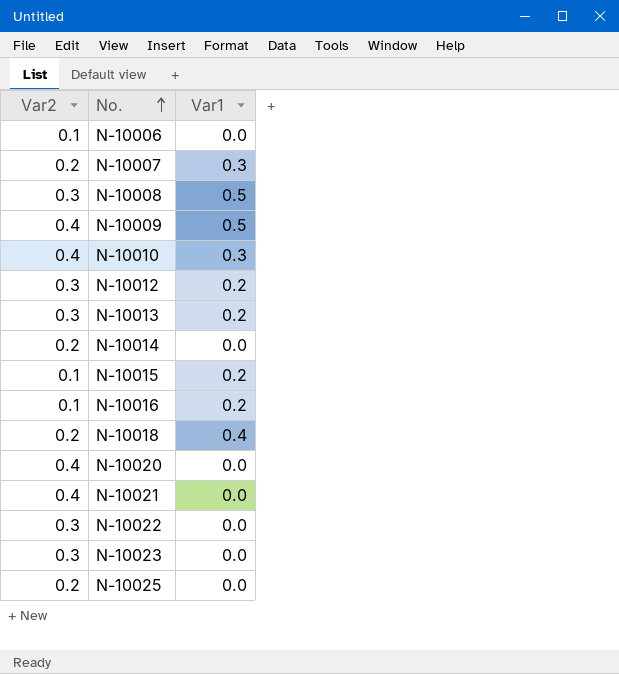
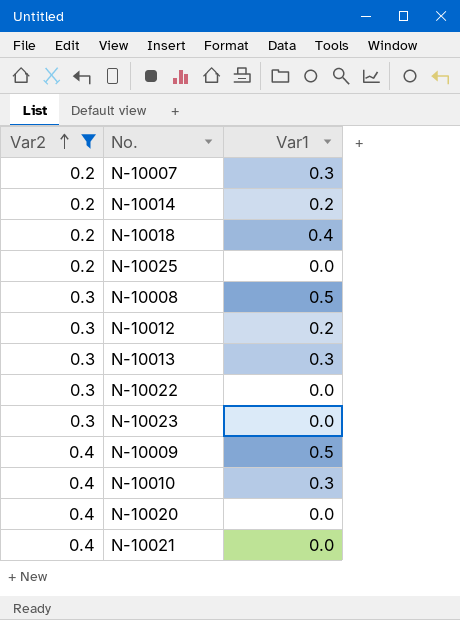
filter: none -> Var2 != 0.1
row order: No. ascending -> Var2 ascending
N-10014 | Var1: 0.0 -> 0.2
N-10013 | Var1: 0.2 -> 0.3

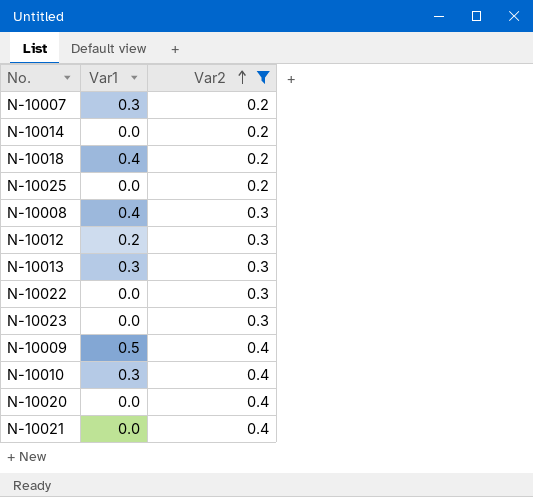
column Var2 | position: 1 -> 3
N-10014 | Var1: 0.2 -> 0.0
N-10008 | Var1: 0.5 -> 0.4

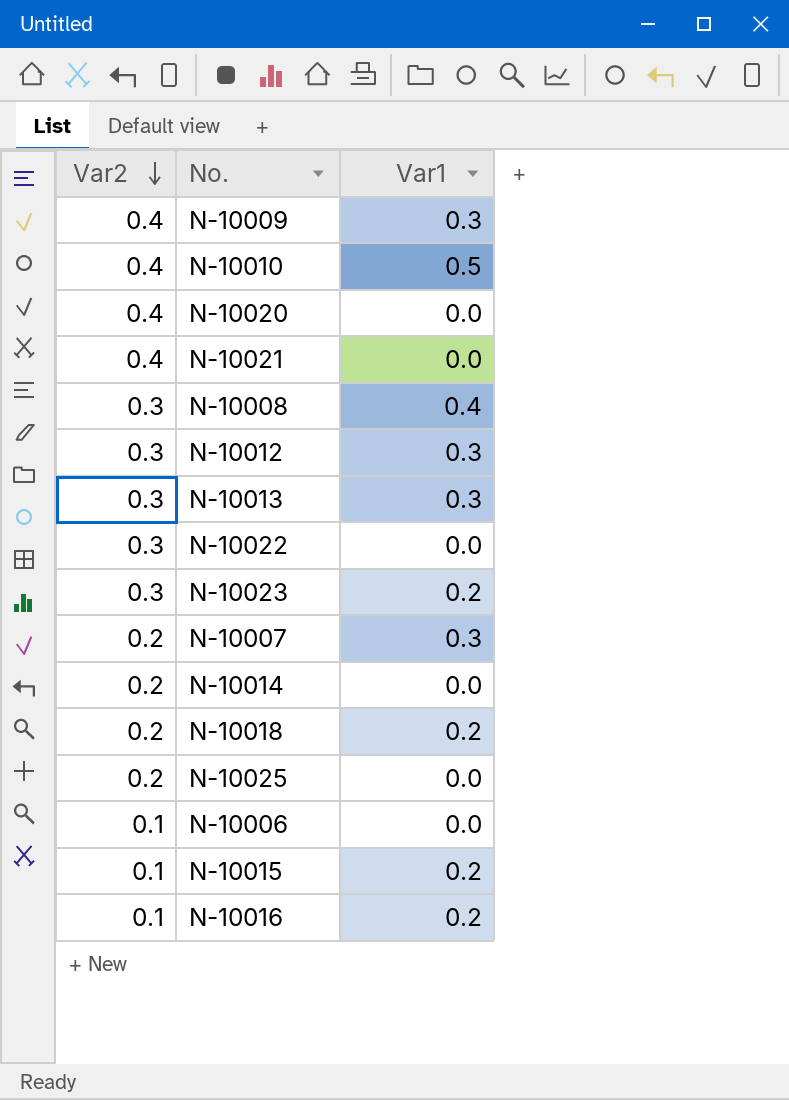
filter: Var2 != 0.1 -> none
row order: Var2 ascending -> Var2 descending
column Var2 | position: 3 -> 1
N-10009 | Var1: 0.5 -> 0.3
N-10010 | Var1: 0.3 -> 0.5
N-10012 | Var1: 0.2 -> 0.3
N-10023 | Var1: 0.0 -> 0.2
N-10018 | Var1: 0.4 -> 0.2

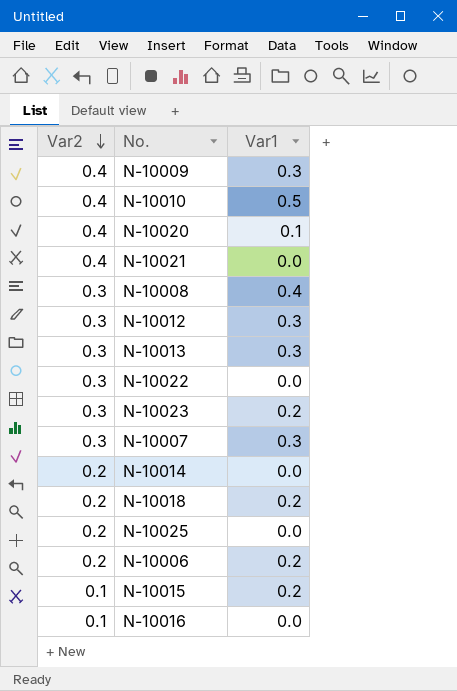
N-10020 | Var1: 0.0 -> 0.1
N-10007 | Var2: 0.2 -> 0.3
N-10006 | Var2: 0.1 -> 0.2
N-10006 | Var1: 0.0 -> 0.2
N-10016 | Var1: 0.2 -> 0.0

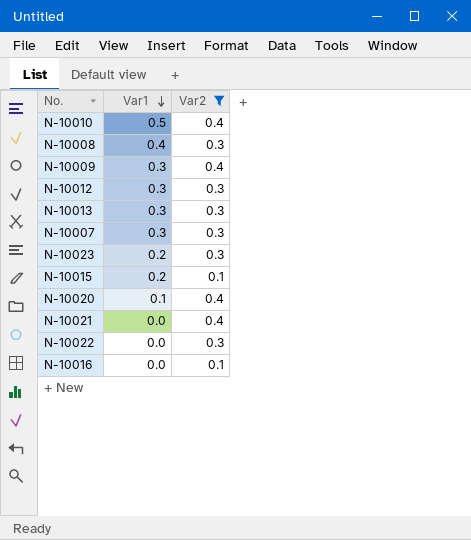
filter: none -> Var2 != 0.2
row order: Var2 descending -> Var1 descending
column Var2 | position: 1 -> 3

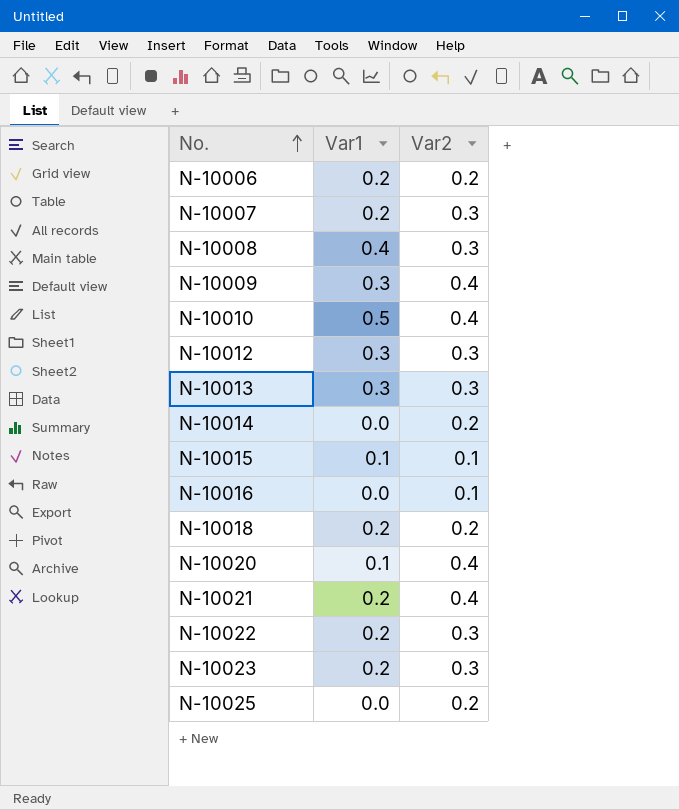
filter: Var2 != 0.2 -> none
row order: Var1 descending -> No. ascending
N-10007 | Var1: 0.3 -> 0.2
N-10015 | Var1: 0.2 -> 0.1
N-10021 | Var1: 0.0 -> 0.2
N-10022 | Var1: 0.0 -> 0.2

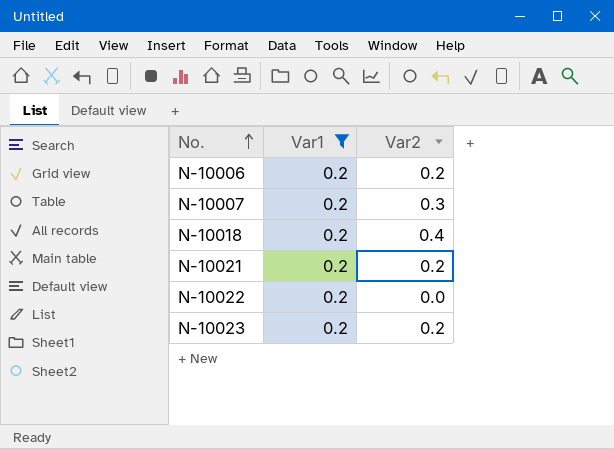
filter: none -> Var1 = 0.2
N-10018 | Var2: 0.2 -> 0.4
N-10021 | Var2: 0.4 -> 0.2
N-10022 | Var2: 0.3 -> 0.0
N-10023 | Var2: 0.3 -> 0.2

